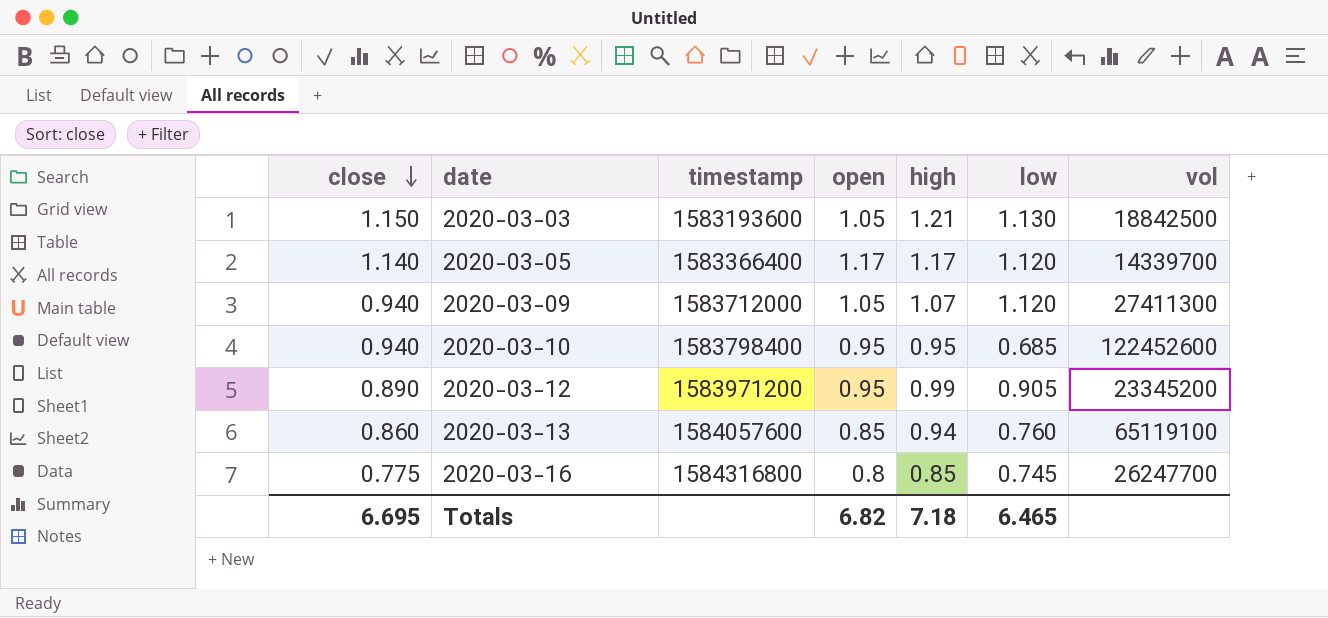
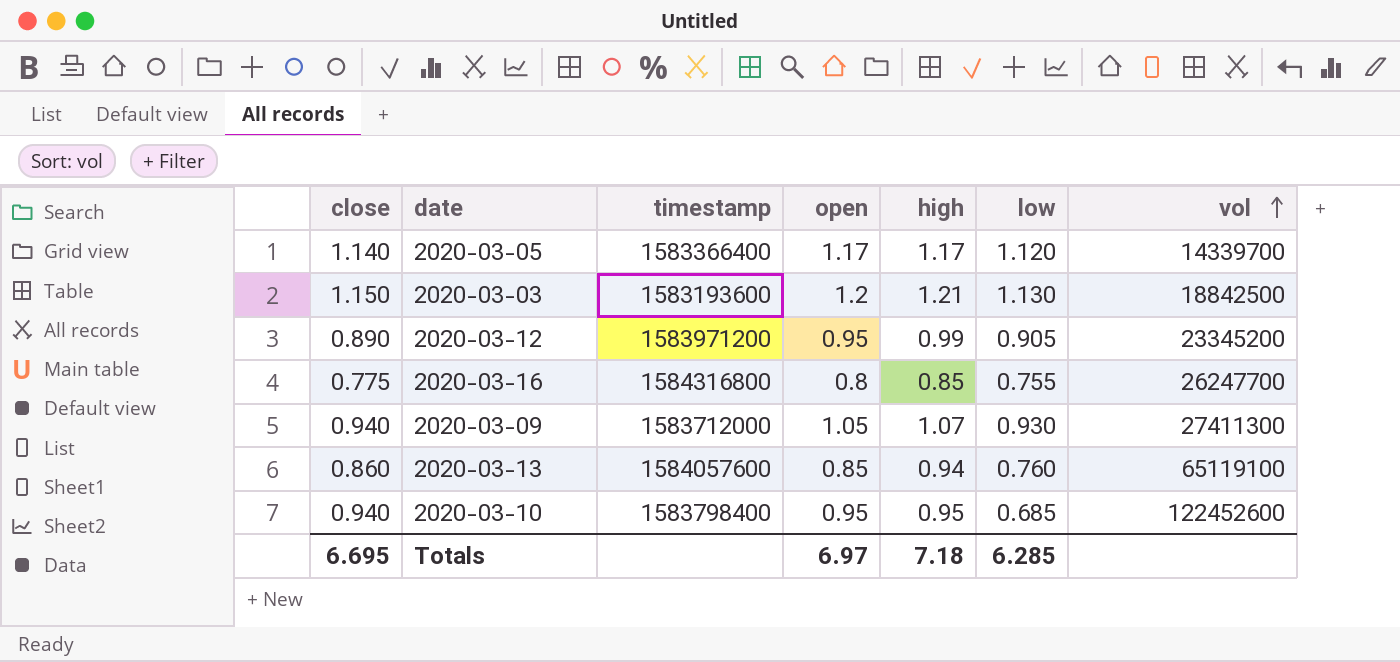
row order: close descending -> vol ascending
2020-03-03 | open: 1.05 -> 1.2
2020-03-16 | low: 0.745 -> 0.755
2020-03-09 | low: 1.120 -> 0.930
Totals | open: 6.82 -> 6.97
Totals | low: 6.465 -> 6.285

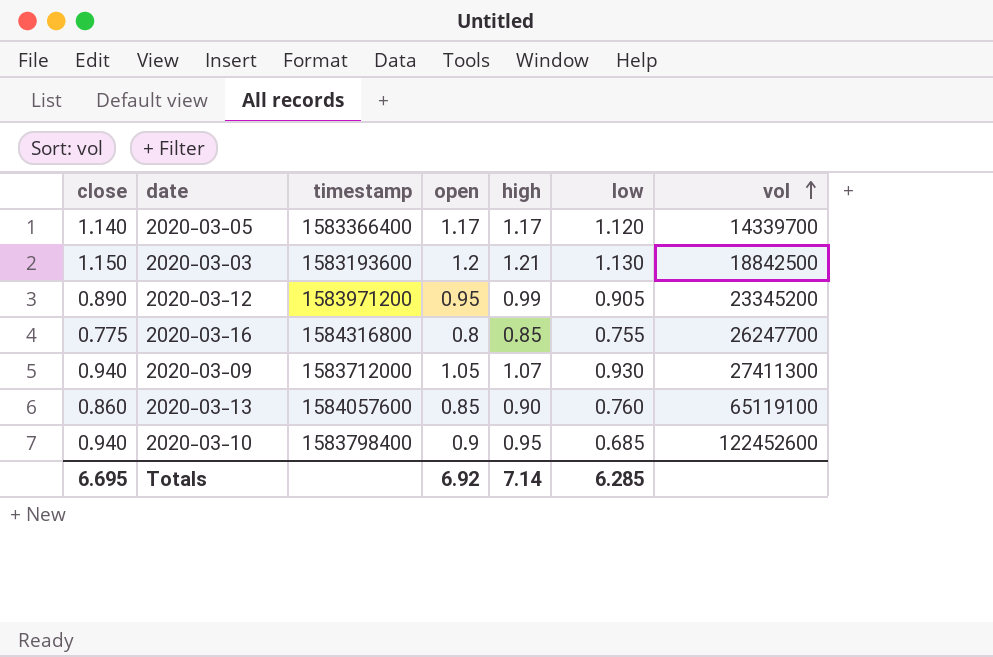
2020-03-13 | high: 0.94 -> 0.90
2020-03-10 | open: 0.95 -> 0.9
Totals | open: 6.97 -> 6.92
Totals | high: 7.18 -> 7.14

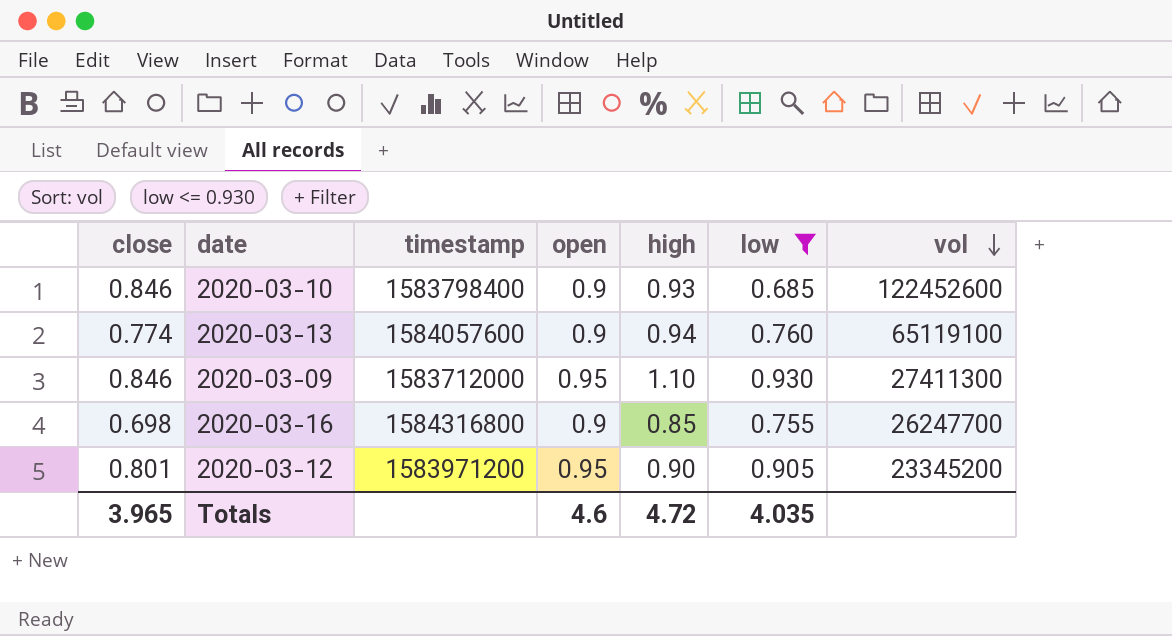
filter: none -> low <= 0.930
row order: vol ascending -> vol descending
2020-03-10 | close: 0.940 -> 0.846
2020-03-10 | high: 0.95 -> 0.93
2020-03-13 | close: 0.860 -> 0.774
2020-03-13 | open: 0.85 -> 0.9
2020-03-13 | high: 0.90 -> 0.94
2020-03-09 | close: 0.940 -> 0.846
2020-03-09 | open: 1.05 -> 0.95
2020-03-09 | high: 1.07 -> 1.10
2020-03-16 | close: 0.775 -> 0.698
2020-03-16 | open: 0.8 -> 0.9
2020-03-12 | close: 0.890 -> 0.801
2020-03-12 | high: 0.99 -> 0.90
Totals | close: 6.695 -> 3.965
Totals | open: 6.92 -> 4.6
Totals | high: 7.14 -> 4.72
Totals | low: 6.285 -> 4.035

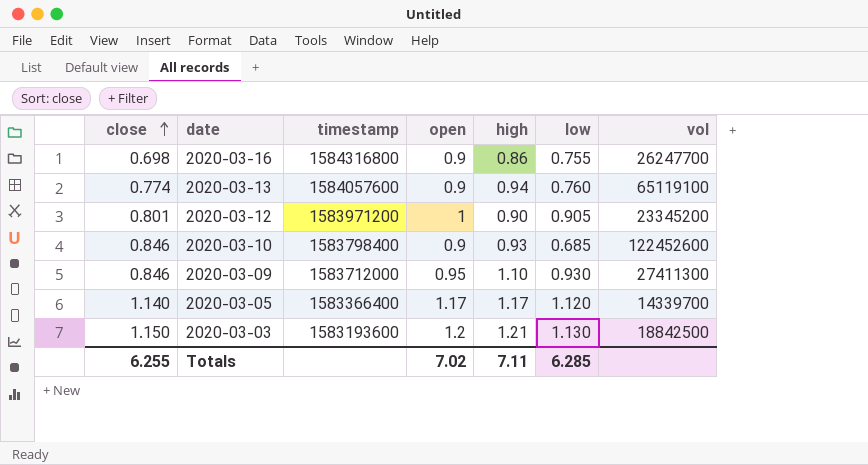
filter: low <= 0.930 -> none
row order: vol descending -> close ascending
2020-03-16 | high: 0.85 -> 0.86
2020-03-12 | open: 0.95 -> 1
Totals | close: 3.965 -> 6.255
Totals | open: 4.6 -> 7.02
Totals | high: 4.72 -> 7.11
Totals | low: 4.035 -> 6.285

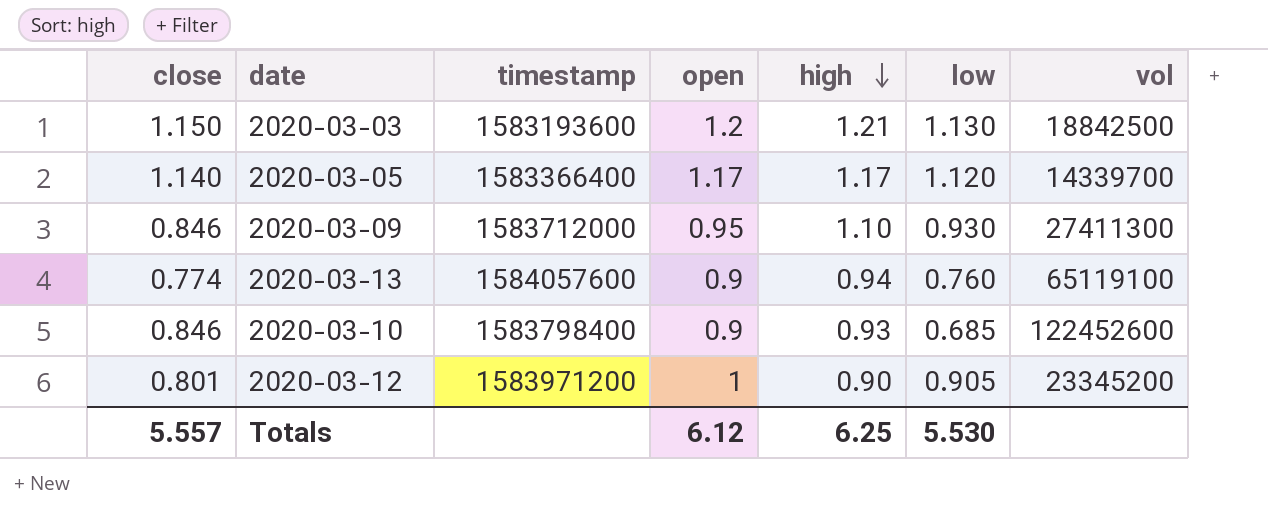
row order: close ascending -> high descending
row 2020-03-16: 0.698 | 1584316800 | 0.9 | 0.86 | 0.755 | 26247700 -> none
Totals | close: 6.255 -> 5.557
Totals | open: 7.02 -> 6.12
Totals | high: 7.11 -> 6.25
Totals | low: 6.285 -> 5.530

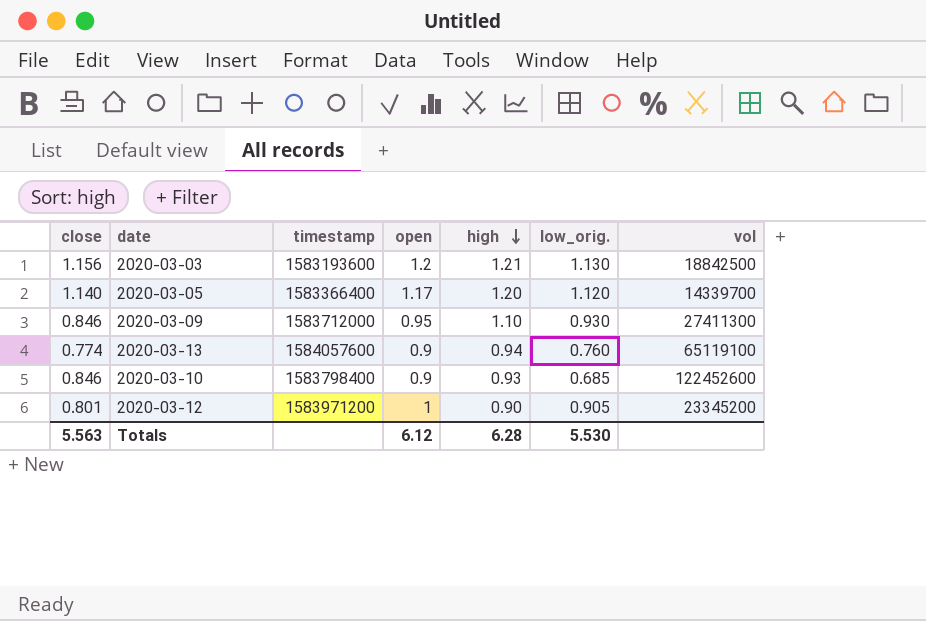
column name: low -> low_orig.
2020-03-03 | close: 1.150 -> 1.156
2020-03-05 | high: 1.17 -> 1.20
Totals | close: 5.557 -> 5.563
Totals | high: 6.25 -> 6.28

